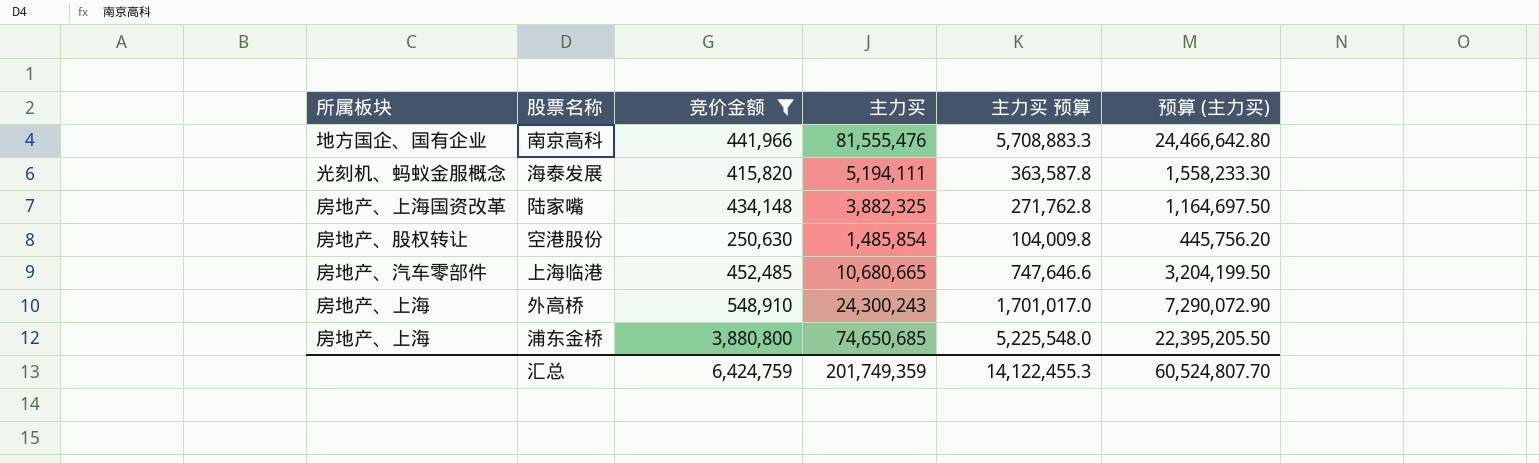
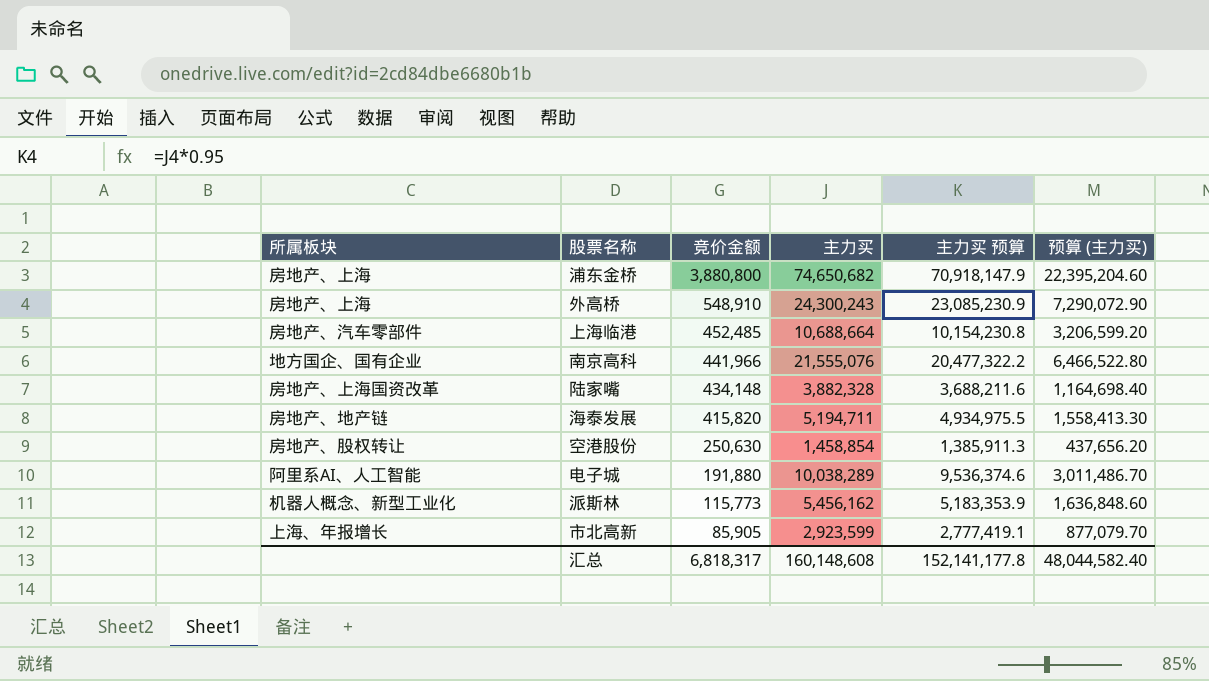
filter: 竞价金额 >= 250,630 -> none
row order: none -> 竞价金额 descending
column 主力买 预算 | formula: [主力买] * 0.07 -> [主力买] * 0.95
浦东金桥 | 主力买: 74,650,685 -> 74,650,682
浦东金桥 | 预算 (主力买): 22,395,205.50 -> 22,395,204.60
上海临港 | 主力买: 10,680,665 -> 10,688,664
上海临港 | 预算 (主力买): 3,204,199.50 -> 3,206,599.20
南京高科 | 主力买: 81,555,476 -> 21,555,076
南京高科 | 预算 (主力买): 24,466,642.80 -> 6,466,522.80
陆家嘴 | 主力买: 3,882,325 -> 3,882,328
陆家嘴 | 预算 (主力买): 1,164,697.50 -> 1,164,698.40
海泰发展 | 所属板块: 光刻机、蚂蚁金服概念 -> 房地产、地产链
海泰发展 | 主力买: 5,194,111 -> 5,194,711
海泰发展 | 预算 (主力买): 1,558,233.30 -> 1,558,413.30
空港股份 | 主力买: 1,485,854 -> 1,458,854
空港股份 | 预算 (主力买): 445,756.20 -> 437,656.20
汇总 | 竞价金额: 6,424,759 -> 6,818,317
汇总 | 主力买: 201,749,359 -> 160,148,608
汇总 | 主力买 预算: 14,122,455.3 -> 152,141,177.8
汇总 | 预算 (主力买): 60,524,807.70 -> 48,044,582.40

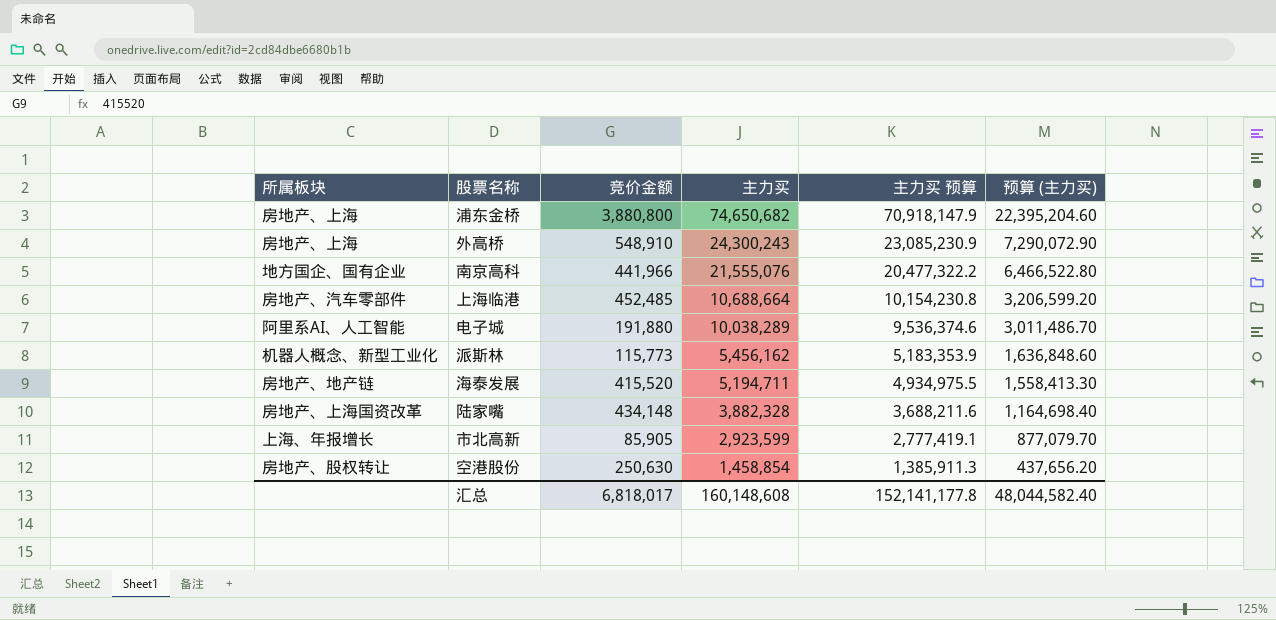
row order: 竞价金额 descending -> 主力买 descending
海泰发展 | 竞价金额: 415,820 -> 415,520
汇总 | 竞价金额: 6,818,317 -> 6,818,017

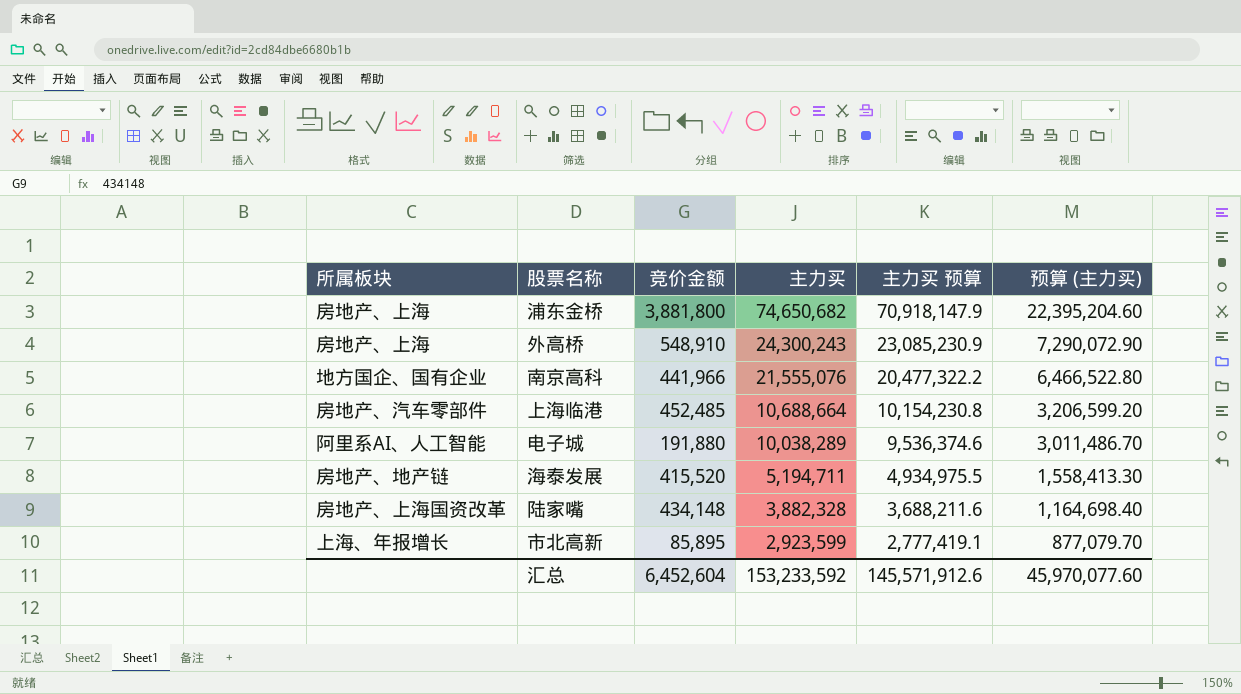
row 派斯林: 机器人概念、新型工业化 | 115,773 | 5,456,162 | 5,183,353.9 | 1,636,848.60 -> none
row 空港股份: 房地产、股权转让 | 250,630 | 1,458,854 | 1,385,911.3 | 437,656.20 -> none
浦东金桥 | 竞价金额: 3,880,800 -> 3,881,800
市北高新 | 竞价金额: 85,905 -> 85,895
汇总 | 竞价金额: 6,818,017 -> 6,452,604
汇总 | 主力买: 160,148,608 -> 153,233,592
汇总 | 主力买 预算: 152,141,177.8 -> 145,571,912.6
汇总 | 预算 (主力买): 48,044,582.40 -> 45,970,077.60

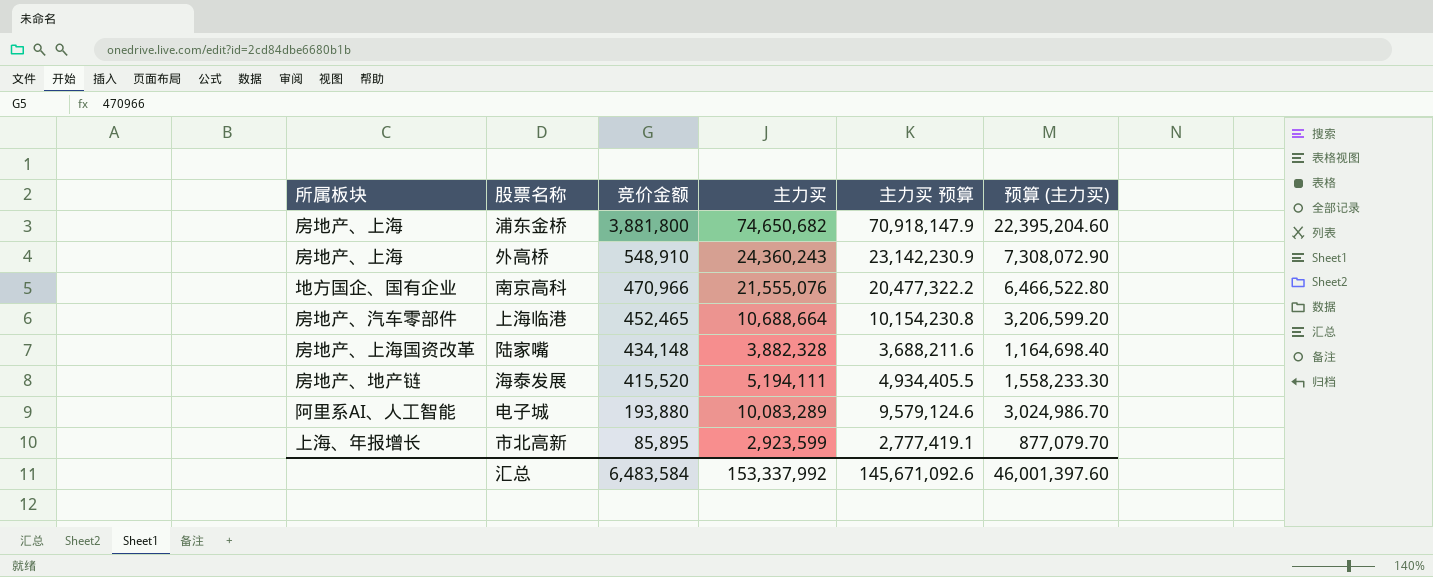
row order: 主力买 descending -> 竞价金额 descending
外高桥 | 主力买: 24,300,243 -> 24,360,243
外高桥 | 主力买 预算: 23,085,230.9 -> 23,142,230.9
外高桥 | 预算 (主力买): 7,290,072.90 -> 7,308,072.90
南京高科 | 竞价金额: 441,966 -> 470,966
上海临港 | 竞价金额: 452,485 -> 452,465
海泰发展 | 主力买: 5,194,711 -> 5,194,111
海泰发展 | 主力买 预算: 4,934,975.5 -> 4,934,405.5
海泰发展 | 预算 (主力买): 1,558,413.30 -> 1,558,233.30
电子城 | 竞价金额: 191,880 -> 193,880
电子城 | 主力买: 10,038,289 -> 10,083,289
电子城 | 主力买 预算: 9,536,374.6 -> 9,579,124.6
电子城 | 预算 (主力买): 3,011,486.70 -> 3,024,986.70
汇总 | 竞价金额: 6,452,604 -> 6,483,584
汇总 | 主力买: 153,233,592 -> 153,337,992
汇总 | 主力买 预算: 145,571,912.6 -> 145,671,092.6
汇总 | 预算 (主力买): 45,970,077.60 -> 46,001,397.60

